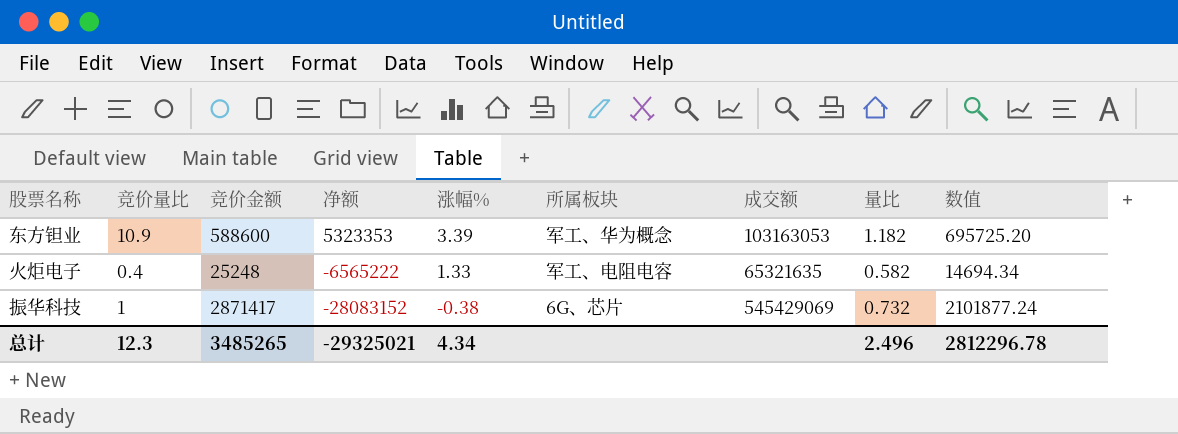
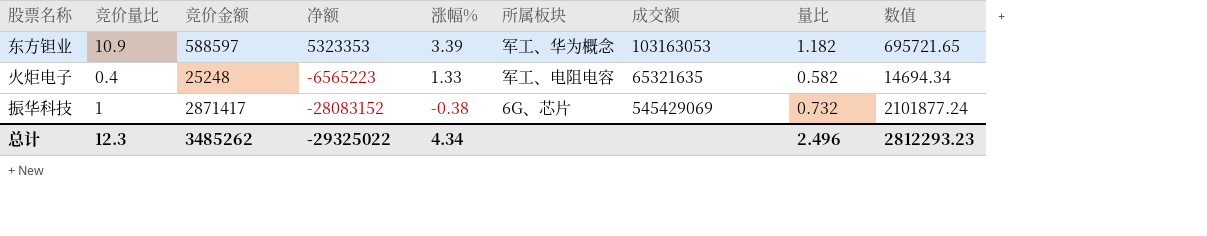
东方钽业 | 竞价金额: 588600 -> 588597
东方钽业 | 数值: 695725.20 -> 695721.65
火炬电子 | 净额: -6565222 -> -6565223
总计 | 竞价金额: 3485265 -> 3485262
总计 | 净额: -29325021 -> -29325022
总计 | 数值: 2812296.78 -> 2812293.23

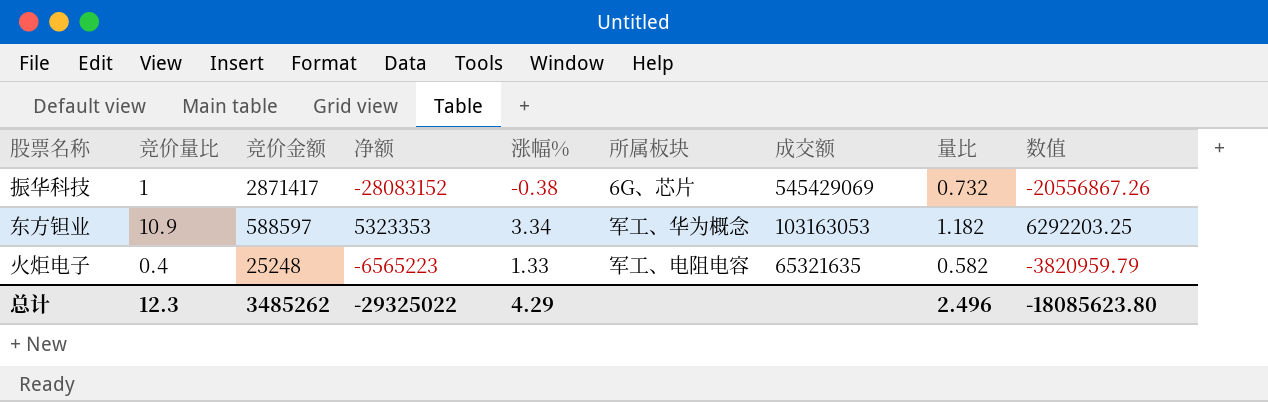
row order: 净额 descending -> 竞价金额 descending
column 数值 | formula: [竞价金额] * [量比] -> [净额] * [量比]
东方钽业 | 涨幅%: 3.39 -> 3.34
总计 | 涨幅%: 4.34 -> 4.29
总计 | 数值: 2812293.23 -> -18085623.80

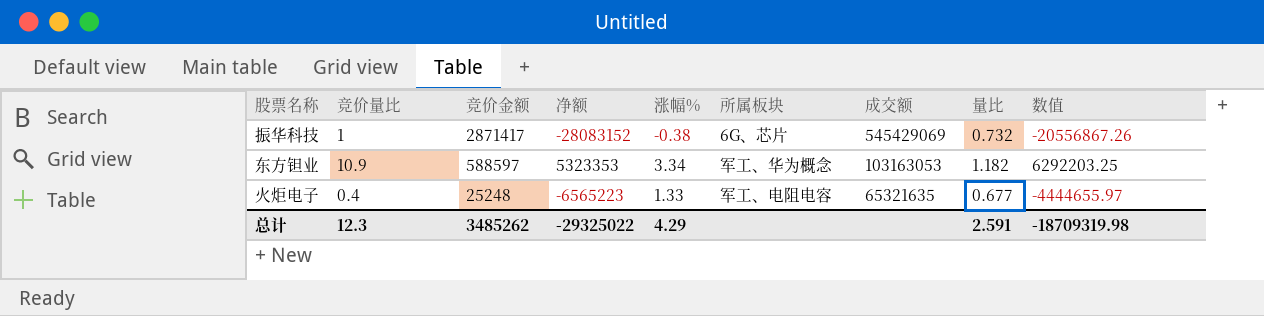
火炬电子 | 量比: 0.582 -> 0.677
火炬电子 | 数值: -3820959.79 -> -4444655.97
总计 | 量比: 2.496 -> 2.591
总计 | 数值: -18085623.80 -> -18709319.98

